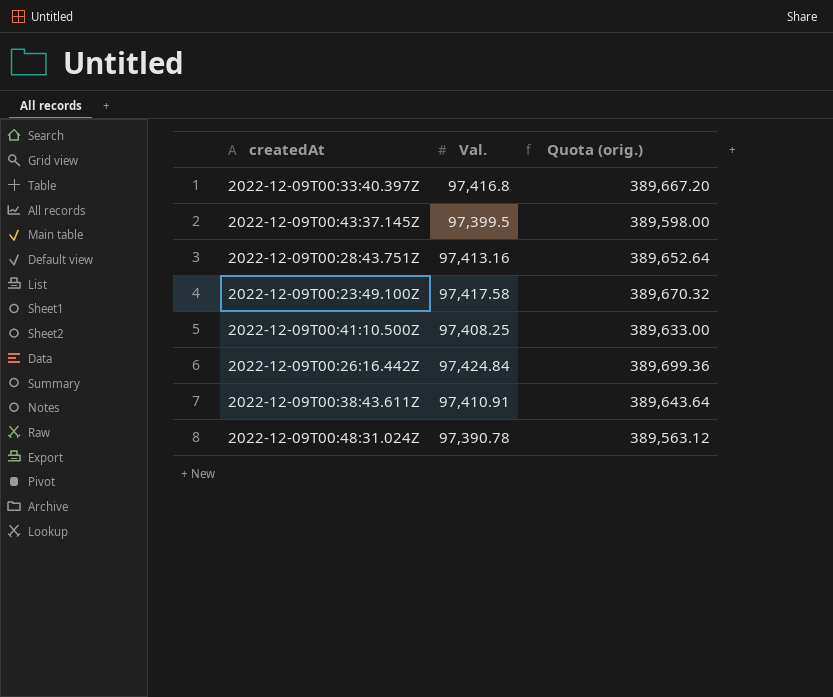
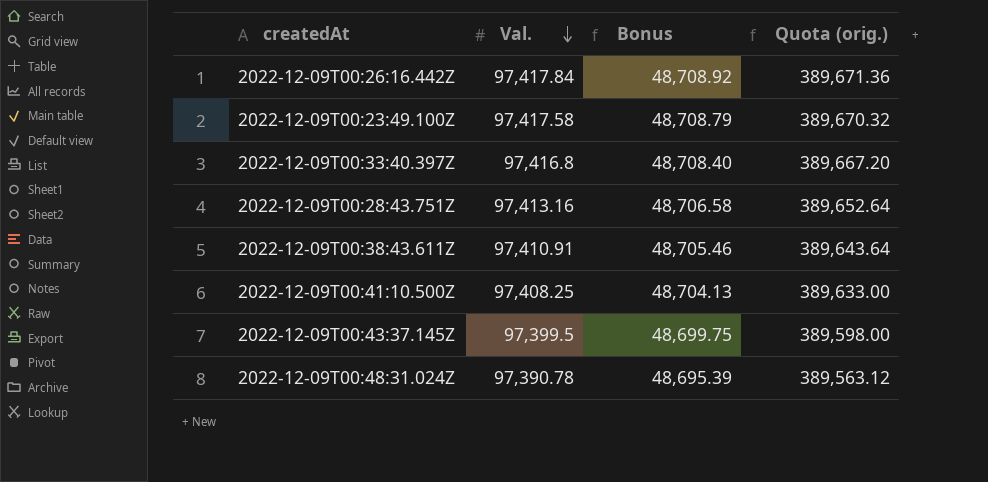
row order: none -> Val. descending
column Bonus | formula: none -> [Val.] * 0.5
2022-12-09T00:26:16.442Z | Val.: 97,424.84 -> 97,417.84
2022-12-09T00:26:16.442Z | Quota (orig.): 389,699.36 -> 389,671.36

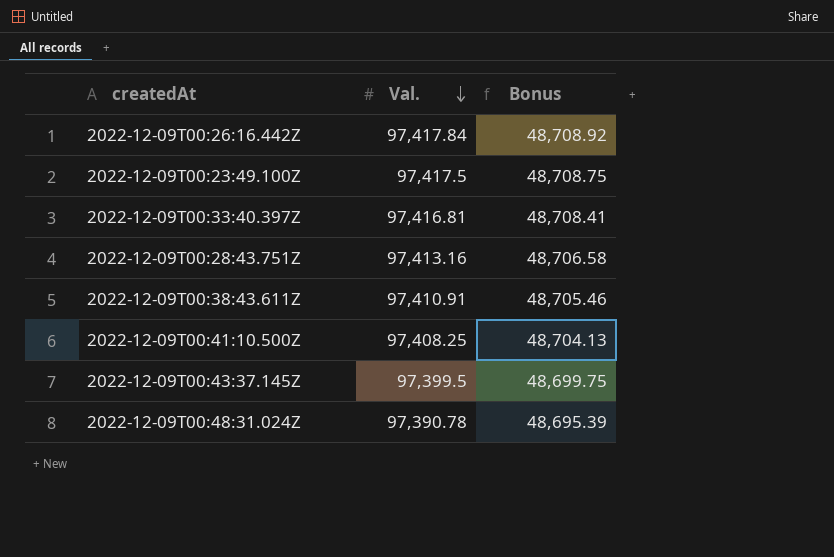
column Quota (orig.) | formula: [Val.] * 4 -> none
2022-12-09T00:23:49.100Z | Val.: 97,417.58 -> 97,417.5
2022-12-09T00:23:49.100Z | Bonus: 48,708.79 -> 48,708.75
2022-12-09T00:33:40.397Z | Val.: 97,416.8 -> 97,416.81
2022-12-09T00:33:40.397Z | Bonus: 48,708.40 -> 48,708.41

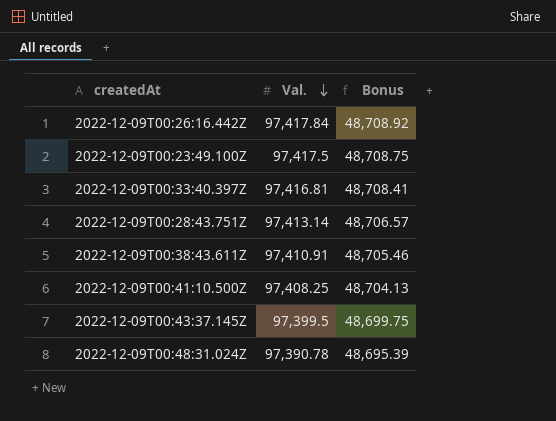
2022-12-09T00:28:43.751Z | Val.: 97,413.16 -> 97,413.14
2022-12-09T00:28:43.751Z | Bonus: 48,706.58 -> 48,706.57

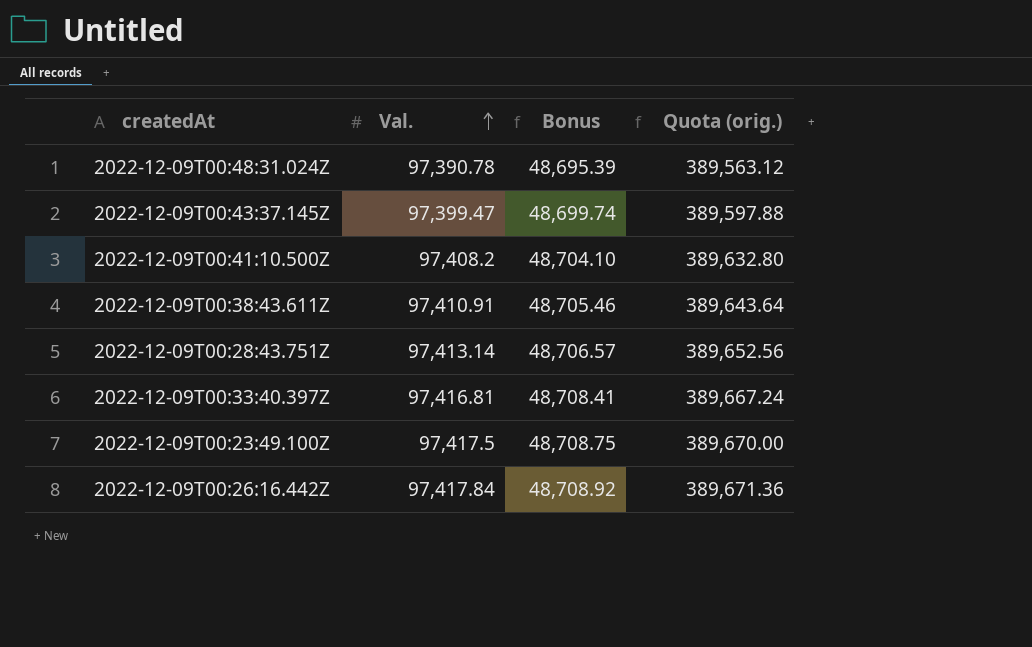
row order: Val. descending -> Val. ascending
column Quota (orig.) | formula: none -> [Val.] * 4
2022-12-09T00:43:37.145Z | Val.: 97,399.5 -> 97,399.47
2022-12-09T00:43:37.145Z | Bonus: 48,699.75 -> 48,699.74
2022-12-09T00:41:10.500Z | Val.: 97,408.25 -> 97,408.2
2022-12-09T00:41:10.500Z | Bonus: 48,704.13 -> 48,704.10

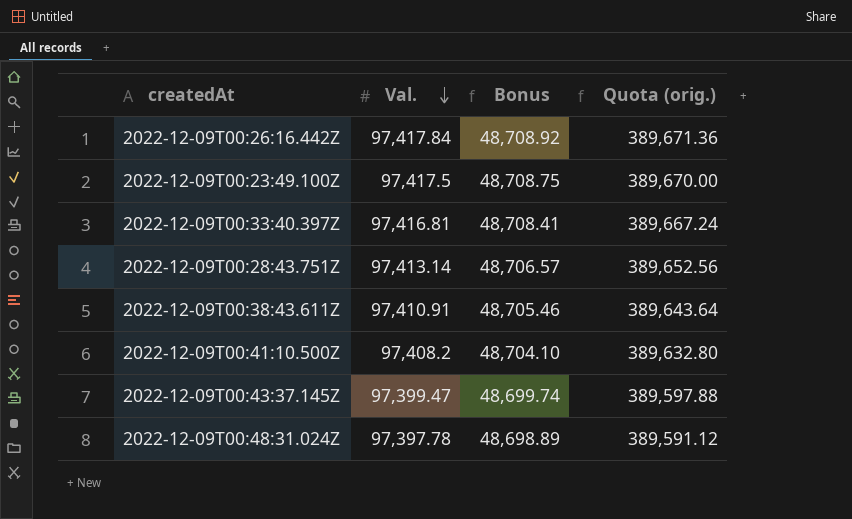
row order: Val. ascending -> Val. descending
2022-12-09T00:48:31.024Z | Val.: 97,390.78 -> 97,397.78
2022-12-09T00:48:31.024Z | Bonus: 48,695.39 -> 48,698.89
2022-12-09T00:48:31.024Z | Quota (orig.): 389,563.12 -> 389,591.12

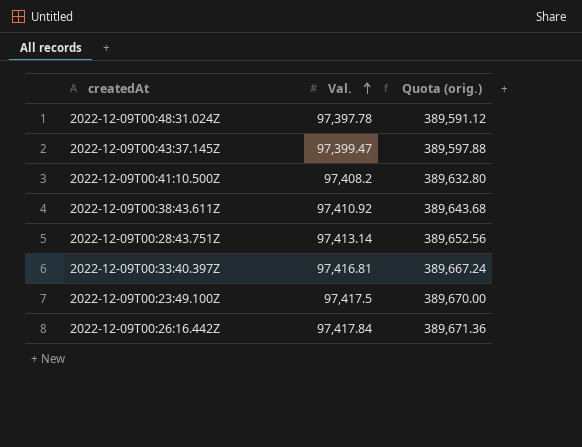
row order: Val. descending -> Val. ascending
column Bonus | formula: [Val.] * 0.5 -> none
2022-12-09T00:38:43.611Z | Val.: 97,410.91 -> 97,410.92
2022-12-09T00:38:43.611Z | Quota (orig.): 389,643.64 -> 389,643.68

